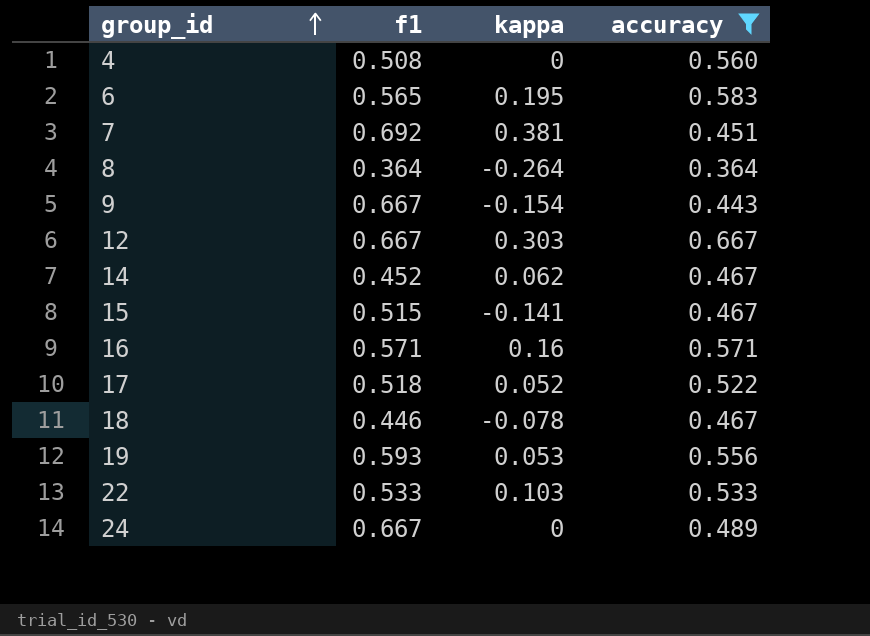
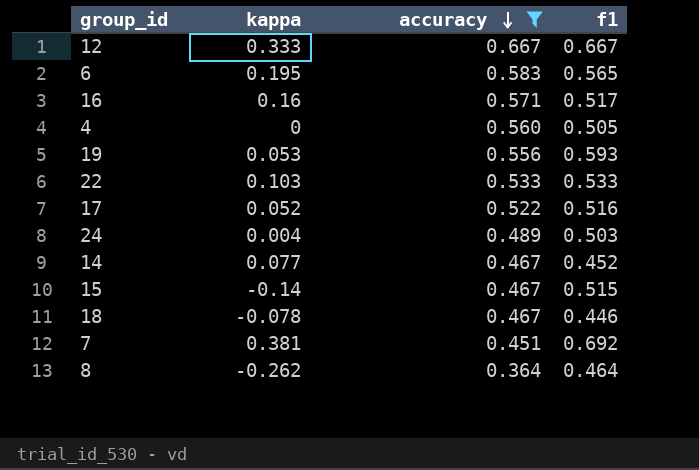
row order: group_id ascending -> accuracy descending
column f1 | position: 2 -> 4
row 9: 0.667 | -0.154 | 0.443 -> none
12 | kappa: 0.303 -> 0.333
16 | f1: 0.571 -> 0.517
4 | f1: 0.508 -> 0.505
17 | f1: 0.518 -> 0.516
24 | kappa: 0 -> 0.004
24 | f1: 0.667 -> 0.503
14 | kappa: 0.062 -> 0.077
15 | kappa: -0.141 -> -0.14
8 | kappa: -0.264 -> -0.262
8 | f1: 0.364 -> 0.464

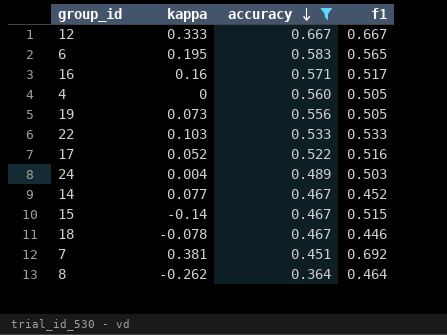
19 | kappa: 0.053 -> 0.073
19 | f1: 0.593 -> 0.505

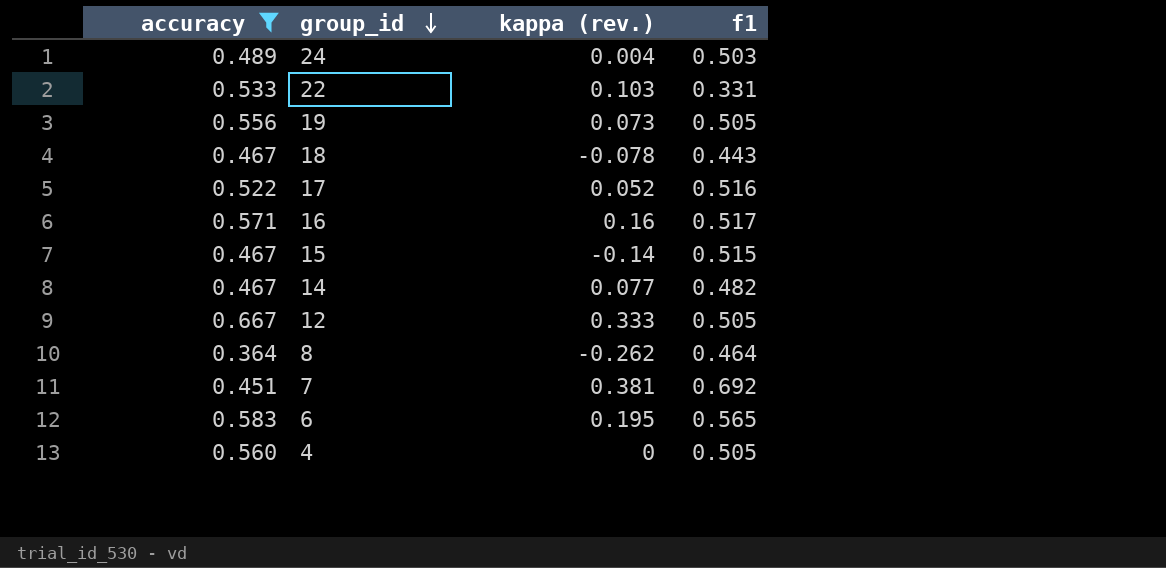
row order: accuracy descending -> group_id descending
column accuracy | position: 3 -> 1
column name: kappa -> kappa (rev.)
22 | f1: 0.533 -> 0.331
18 | f1: 0.446 -> 0.443
14 | f1: 0.452 -> 0.482
12 | f1: 0.667 -> 0.505

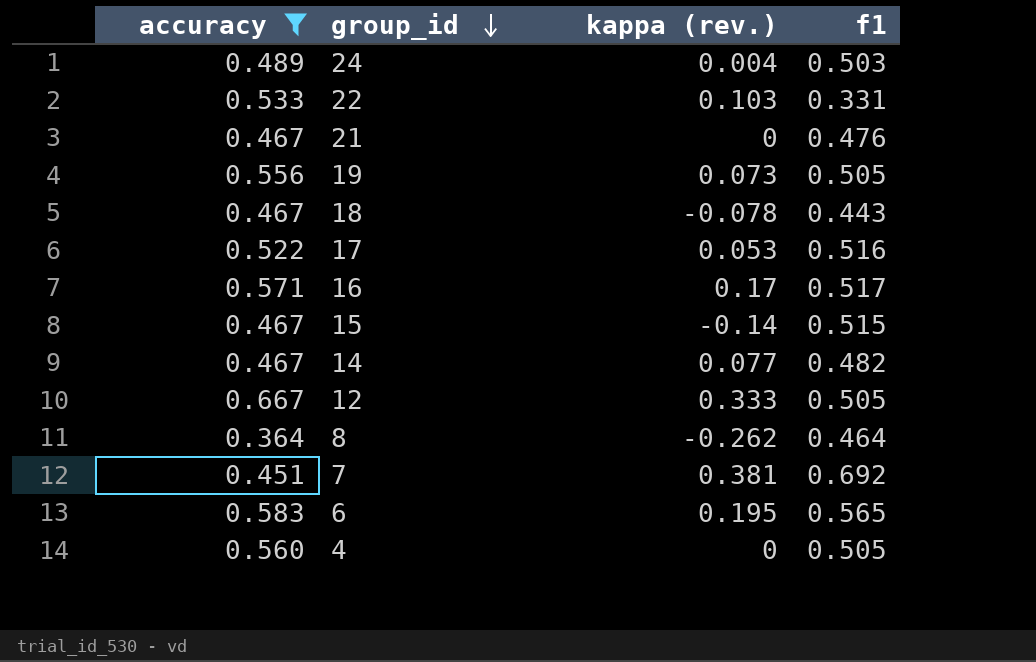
row 21: none -> 0.467 | 0 | 0.476
17 | kappa (rev.): 0.052 -> 0.053
16 | kappa (rev.): 0.16 -> 0.17

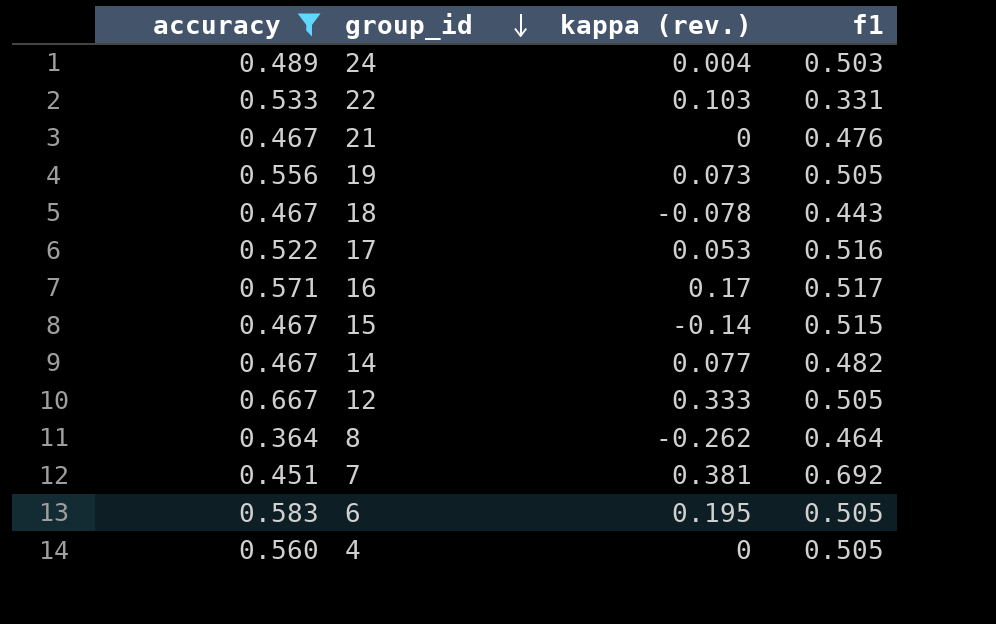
6 | f1: 0.565 -> 0.505

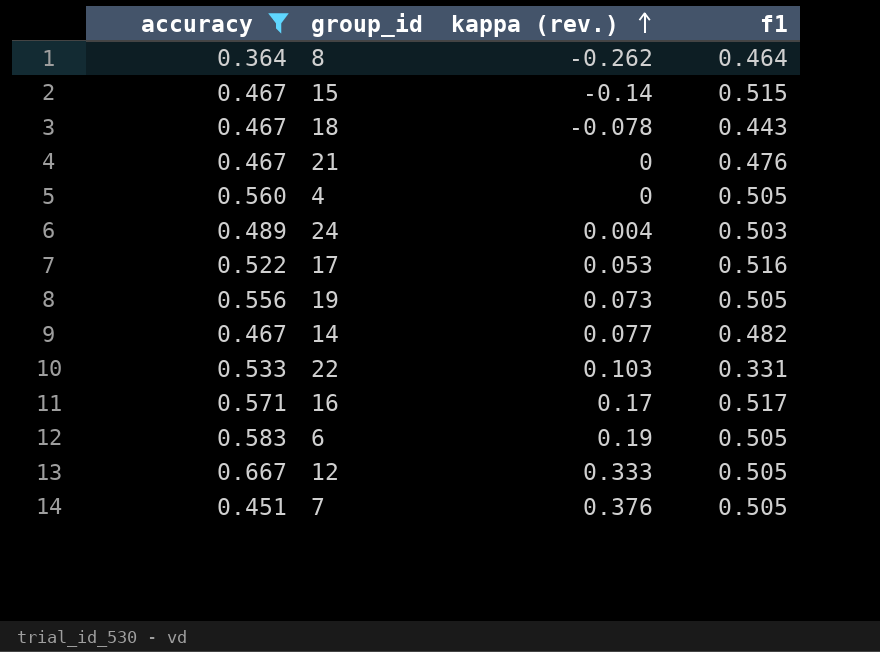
row order: group_id descending -> kappa (rev.) ascending
6 | kappa (rev.): 0.195 -> 0.19
7 | kappa (rev.): 0.381 -> 0.376
7 | f1: 0.692 -> 0.505

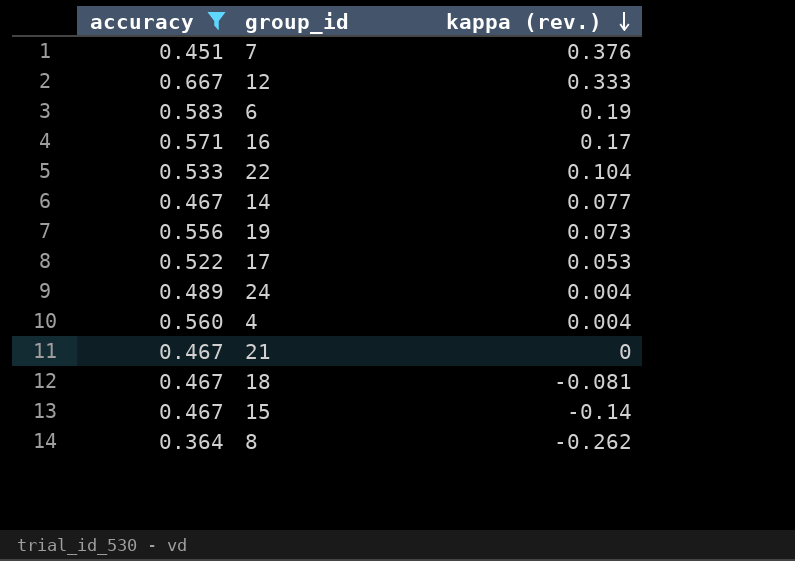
row order: kappa (rev.) ascending -> kappa (rev.) descending
column f1 | position: 4 -> none
22 | kappa (rev.): 0.103 -> 0.104
4 | kappa (rev.): 0 -> 0.004
18 | kappa (rev.): -0.078 -> -0.081

